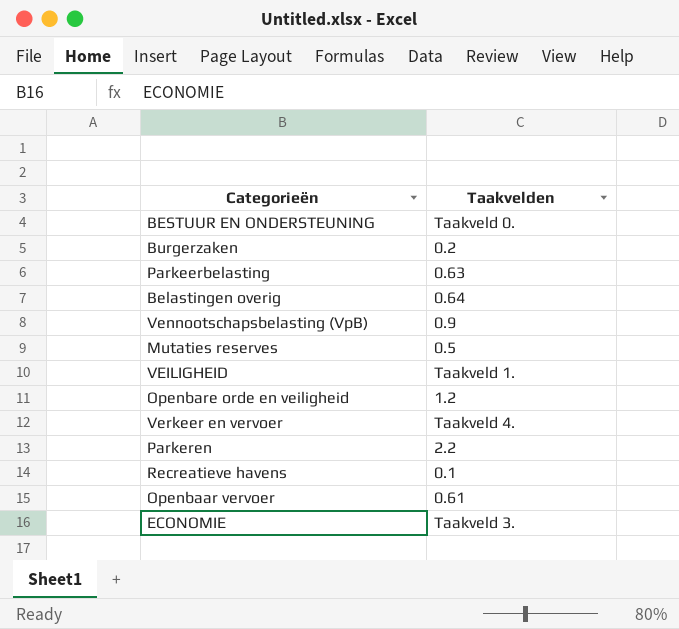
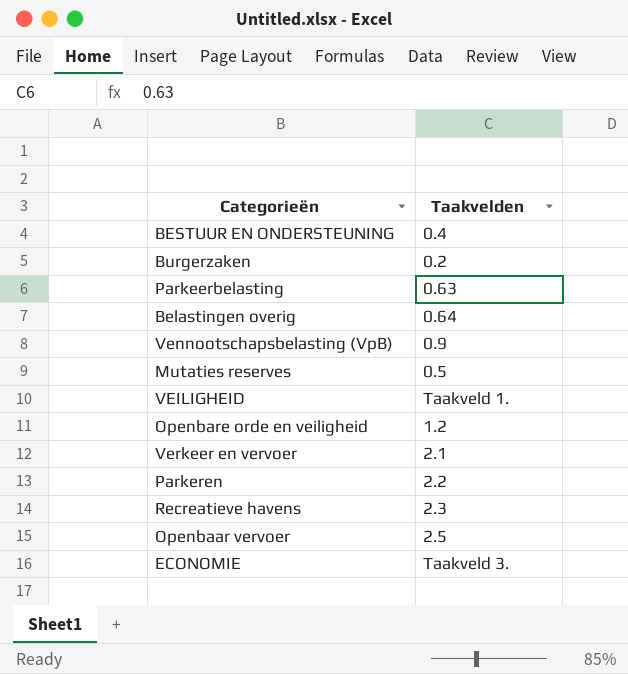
BESTUUR EN ONDERSTEUNING | Taakvelden: Taakveld 0. -> 0.4
Verkeer en vervoer | Taakvelden: Taakveld 4. -> 2.1
Recreatieve havens | Taakvelden: 0.1 -> 2.3
Openbaar vervoer | Taakvelden: 0.61 -> 2.5

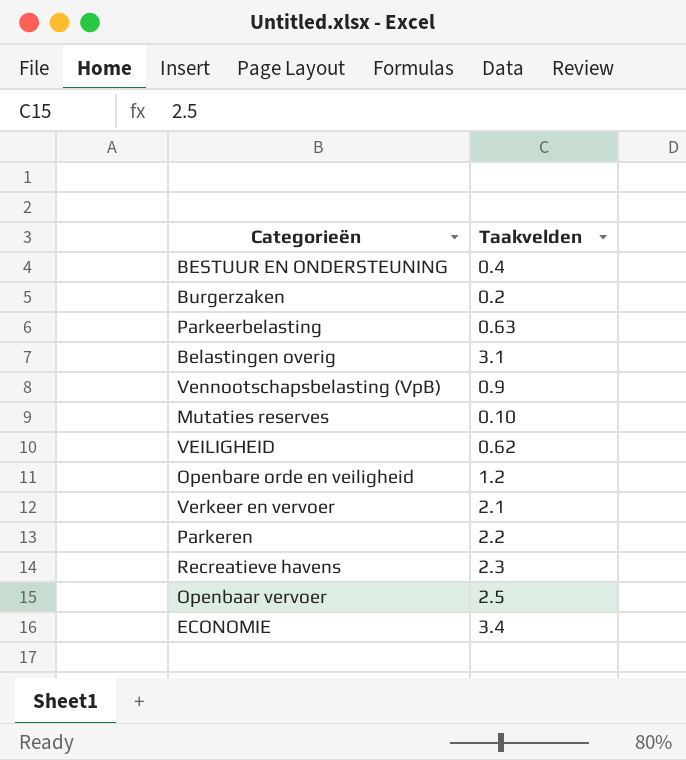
Belastingen overig | Taakvelden: 0.64 -> 3.1
Mutaties reserves | Taakvelden: 0.5 -> 0.10
VEILIGHEID | Taakvelden: Taakveld 1. -> 0.62
ECONOMIE | Taakvelden: Taakveld 3. -> 3.4

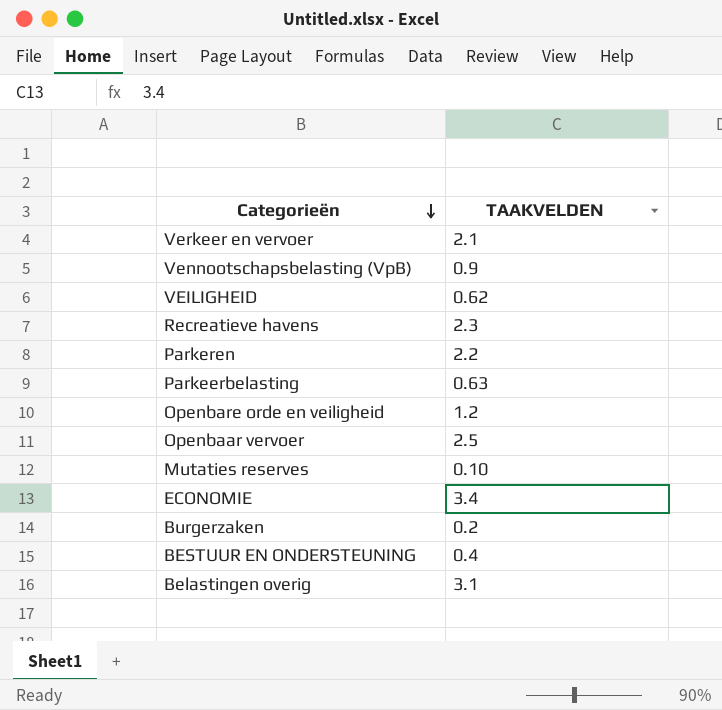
row order: none -> Categorieën descending
column name: Taakvelden -> TAAKVELDEN

